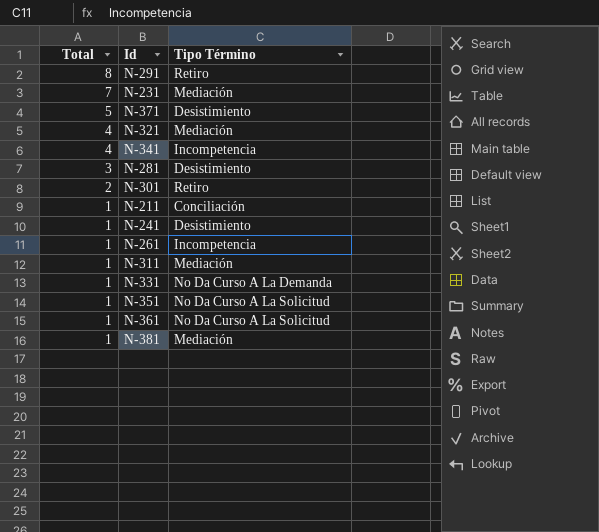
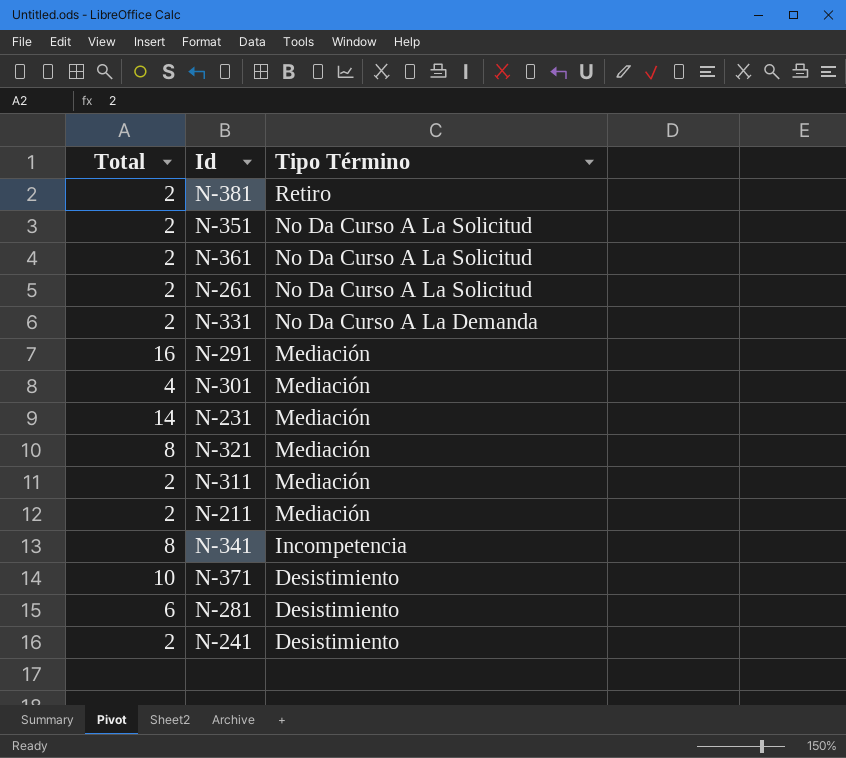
row order: Total descending -> Tipo Término descending
N-381 | Total: 1 -> 2
N-381 | Tipo Término: Mediación -> Retiro
N-351 | Total: 1 -> 2
N-361 | Total: 1 -> 2
N-261 | Total: 1 -> 2
N-261 | Tipo Término: Incompetencia -> No Da Curso A La Solicitud
N-331 | Total: 1 -> 2
N-291 | Total: 8 -> 16
N-291 | Tipo Término: Retiro -> Mediación
N-301 | Total: 2 -> 4
N-301 | Tipo Término: Retiro -> Mediación
N-231 | Total: 7 -> 14
N-321 | Total: 4 -> 8
N-311 | Total: 1 -> 2
N-211 | Total: 1 -> 2
N-211 | Tipo Término: Conciliación -> Mediación
N-341 | Total: 4 -> 8
N-371 | Total: 5 -> 10
N-281 | Total: 3 -> 6
N-241 | Total: 1 -> 2

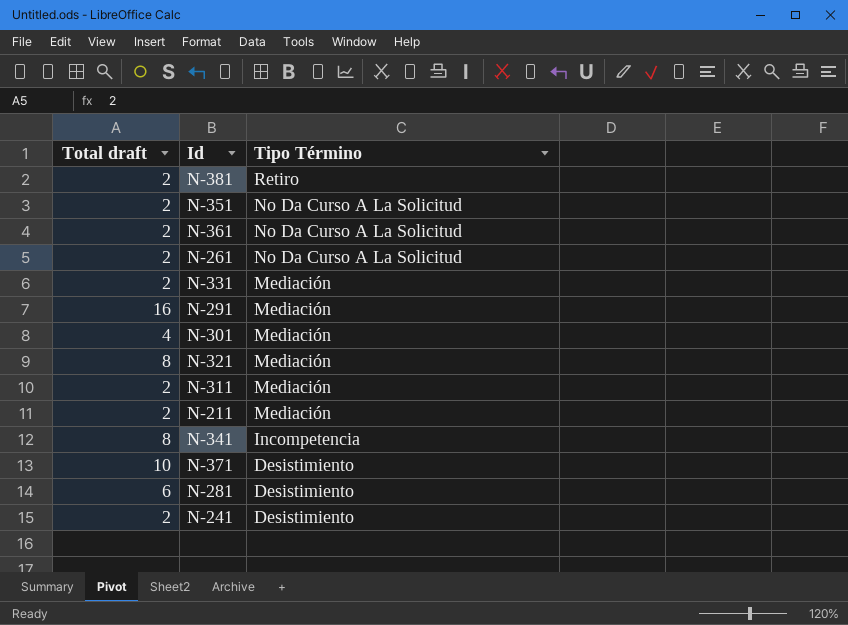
column name: Total -> Total draft
row N-231: 14 | Mediación -> none
N-331 | Tipo Término: No Da Curso A La Demanda -> Mediación

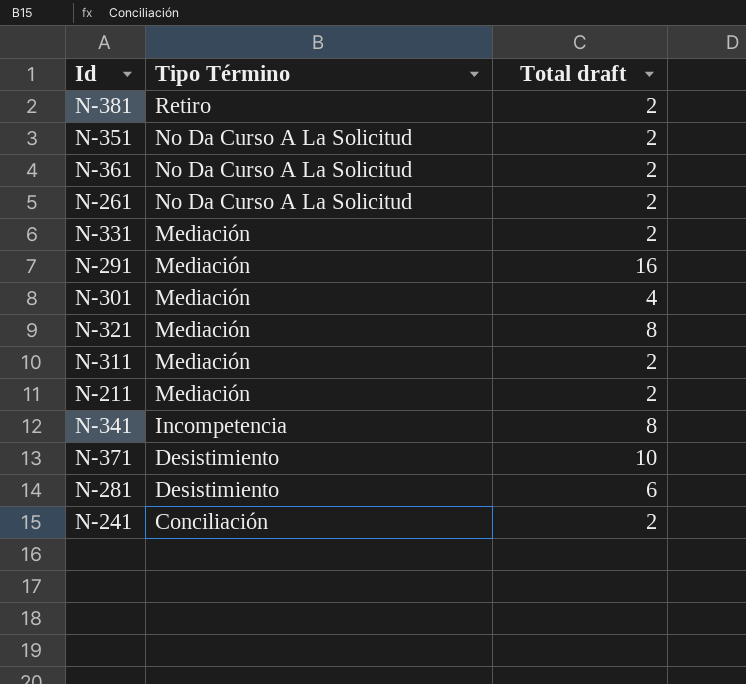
column Total draft | position: 1 -> 3
N-241 | Tipo Término: Desistimiento -> Conciliación

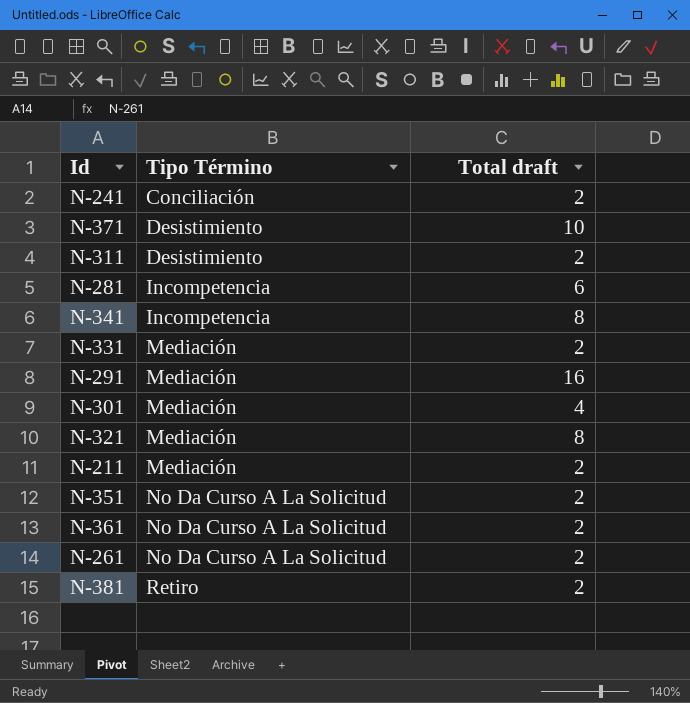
row order: Tipo Término descending -> Tipo Término ascending
N-311 | Tipo Término: Mediación -> Desistimiento
N-281 | Tipo Término: Desistimiento -> Incompetencia

